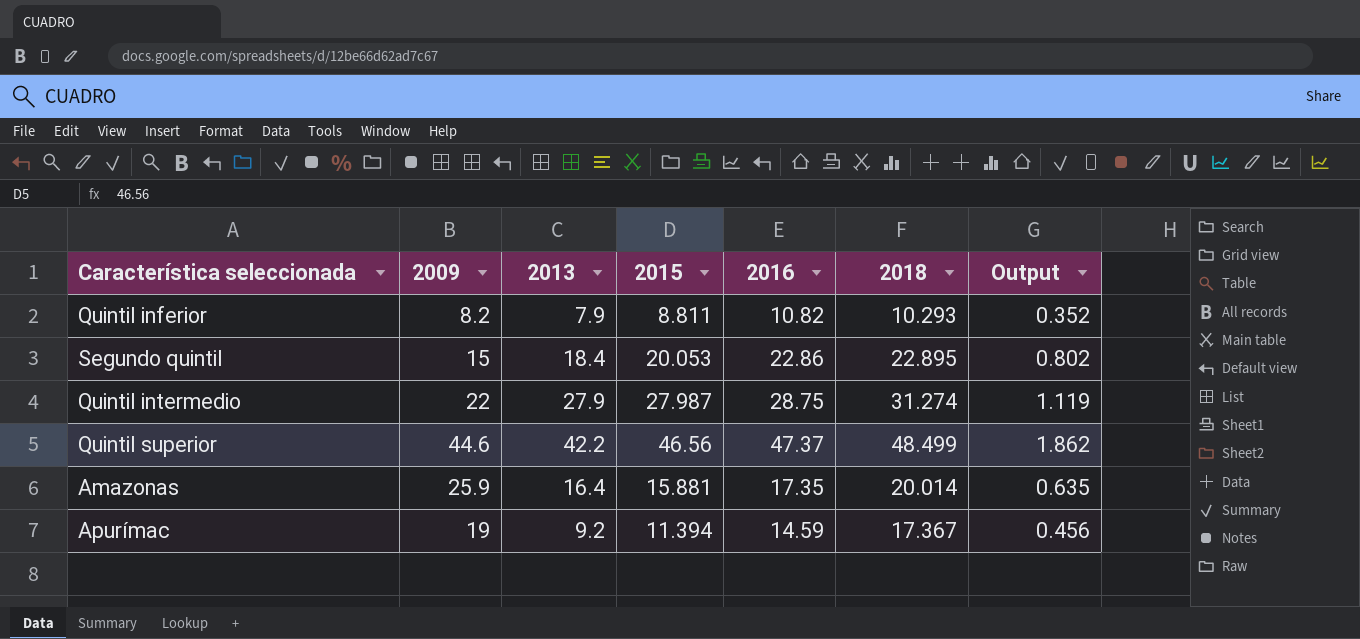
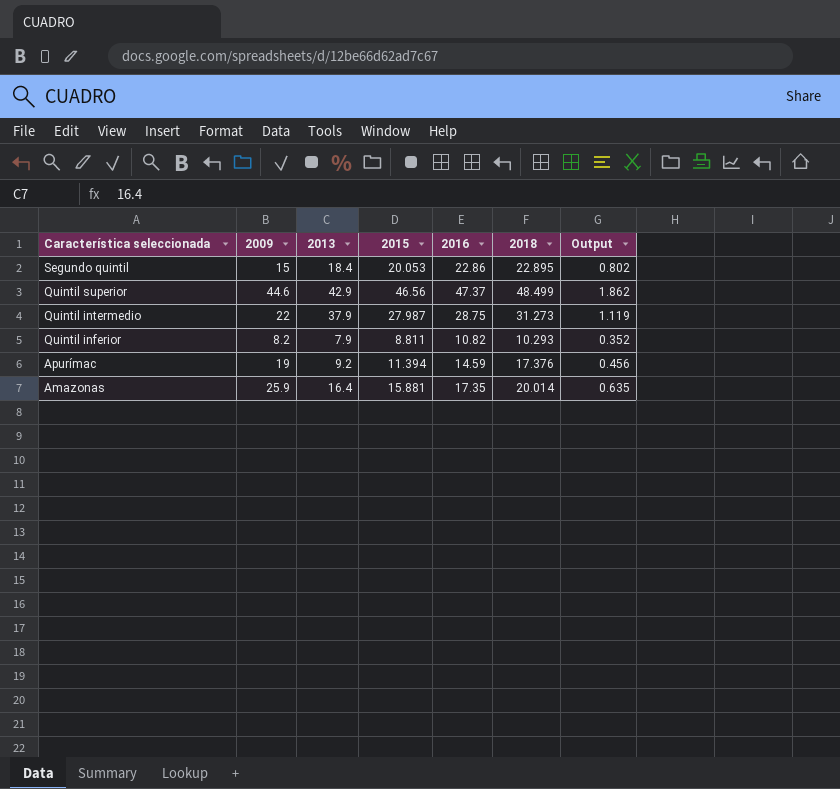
row order: none -> Característica seleccionada descending
Quintil superior | 2013: 42.2 -> 42.9
Quintil intermedio | 2013: 27.9 -> 37.9
Quintil intermedio | 2018: 31.274 -> 31.273
Apurímac | 2018: 17.367 -> 17.376

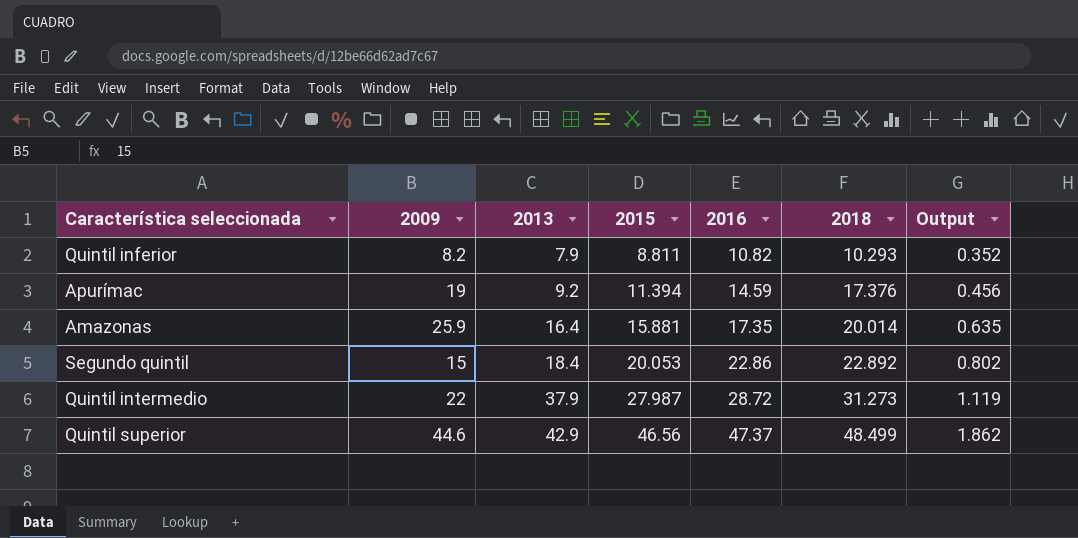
row order: Característica seleccionada descending -> 2013 ascending
Segundo quintil | 2018: 22.895 -> 22.892
Quintil intermedio | 2016: 28.75 -> 28.72

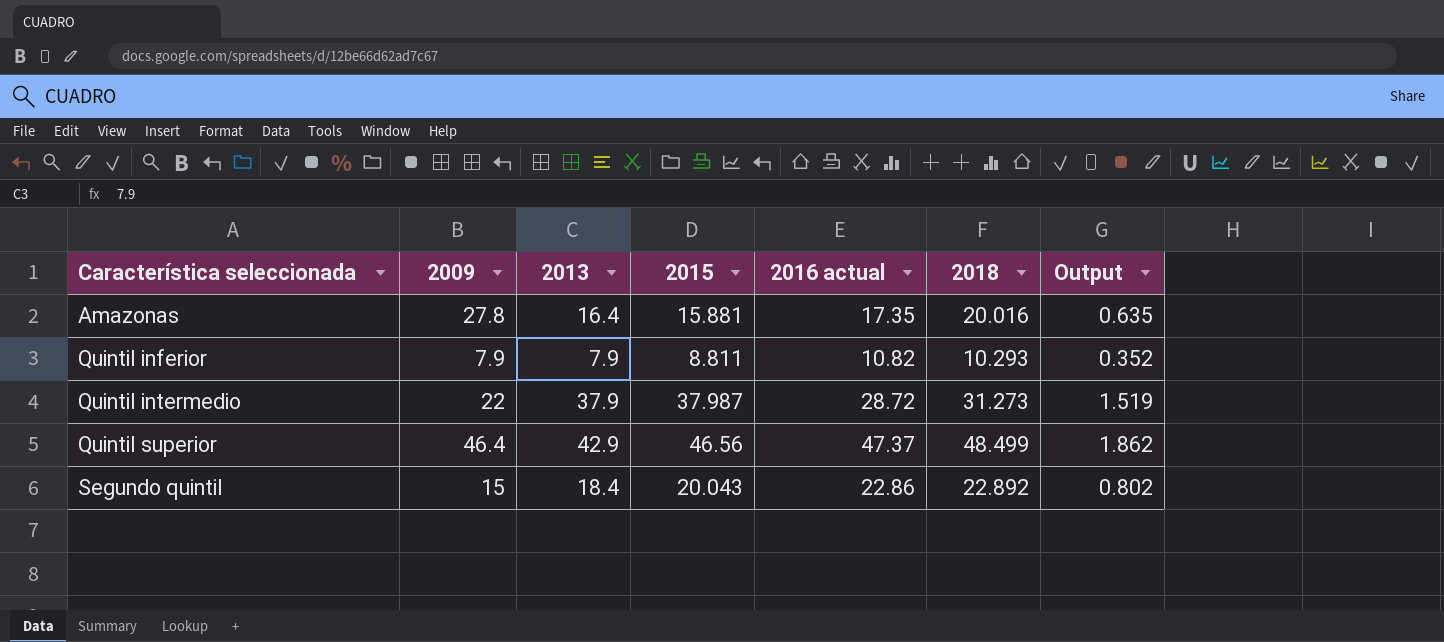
row order: 2013 ascending -> Característica seleccionada ascending
column name: 2016 -> 2016 actual
row Apurímac: 19 | 9.2 | 11.394 | 14.59 | 17.376 | 0.456 -> none
Amazonas | 2009: 25.9 -> 27.8
Amazonas | 2018: 20.014 -> 20.016
Quintil inferior | 2009: 8.2 -> 7.9
Quintil intermedio | 2015: 27.987 -> 37.987
Quintil intermedio | Output: 1.119 -> 1.519
Quintil superior | 2009: 44.6 -> 46.4
Segundo quintil | 2015: 20.053 -> 20.043

